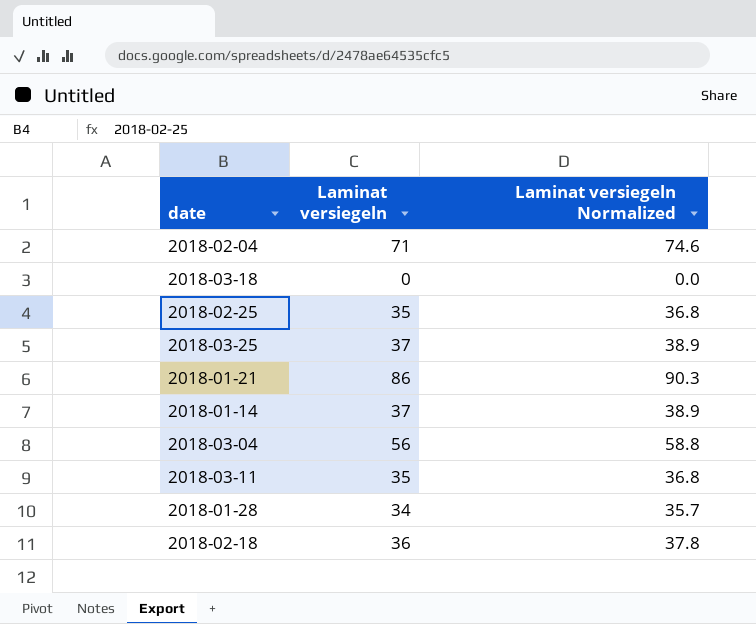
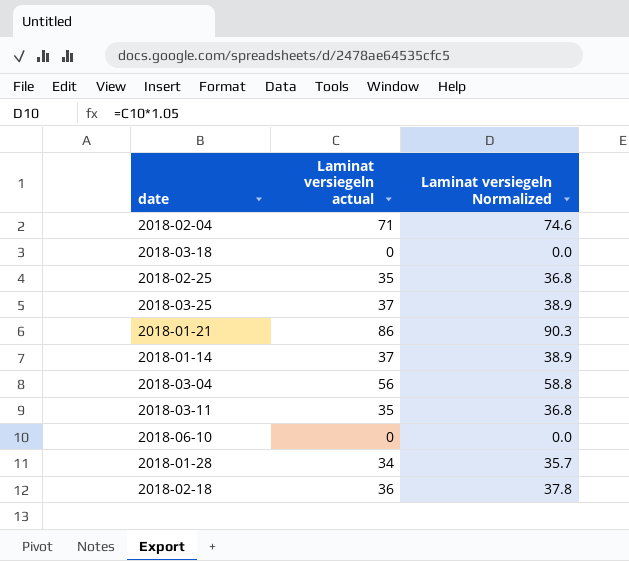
column name: Laminat versiegeln -> Laminat versiegeln actual
row 2018-06-10: none -> 0 | 0.0

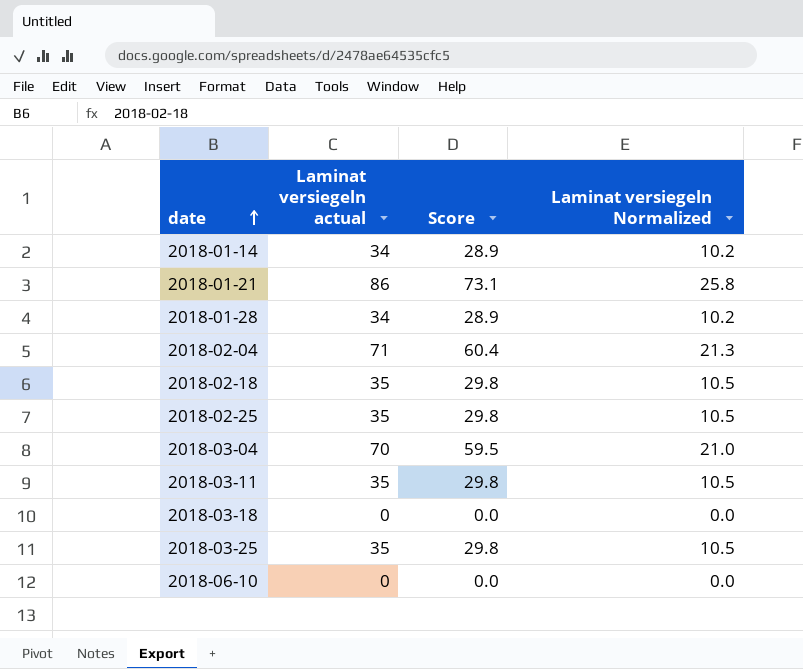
row order: none -> date ascending
column Score | formula: none -> [Laminat versiegeln actual] * 0.85
column Laminat versiegeln Normalized | formula: [Laminat versiegeln actual] * 1.05 -> [Laminat versiegeln actual] * 0.3
2018-01-14 | Laminat versiegeln actual: 37 -> 34
2018-02-18 | Laminat versiegeln actual: 36 -> 35
2018-03-04 | Laminat versiegeln actual: 56 -> 70
2018-03-25 | Laminat versiegeln actual: 37 -> 35

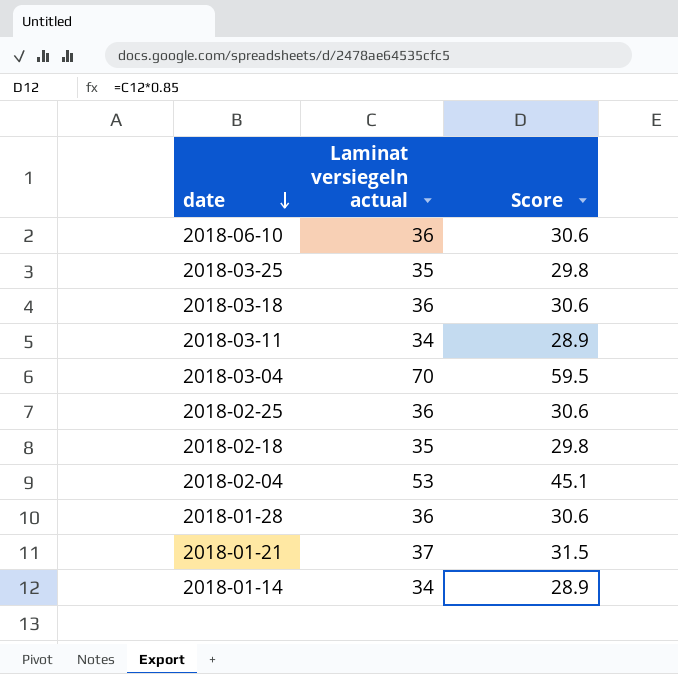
row order: date ascending -> date descending
column Laminat versiegeln Normalized | formula: [Laminat versiegeln actual] * 0.3 -> none
2018-06-10 | Laminat versiegeln actual: 0 -> 36
2018-06-10 | Score: 0.0 -> 30.6
2018-03-18 | Laminat versiegeln actual: 0 -> 36
2018-03-18 | Score: 0.0 -> 30.6
2018-03-11 | Laminat versiegeln actual: 35 -> 34
2018-03-11 | Score: 29.8 -> 28.9
2018-02-25 | Laminat versiegeln actual: 35 -> 36
2018-02-25 | Score: 29.8 -> 30.6
2018-02-04 | Laminat versiegeln actual: 71 -> 53
2018-02-04 | Score: 60.4 -> 45.1
2018-01-28 | Laminat versiegeln actual: 34 -> 36
2018-01-28 | Score: 28.9 -> 30.6
2018-01-21 | Laminat versiegeln actual: 86 -> 37
2018-01-21 | Score: 73.1 -> 31.5

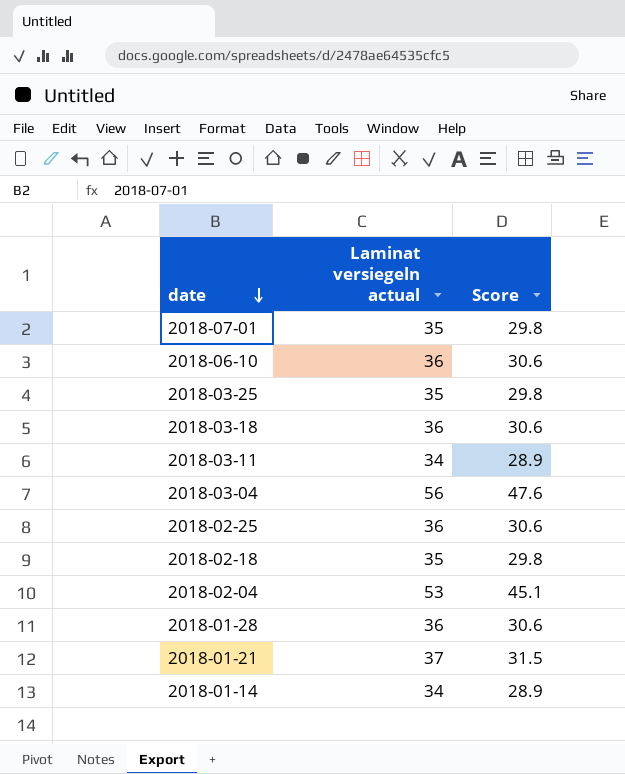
row 2018-07-01: none -> 35 | 29.8
2018-03-04 | Laminat versiegeln actual: 70 -> 56
2018-03-04 | Score: 59.5 -> 47.6

